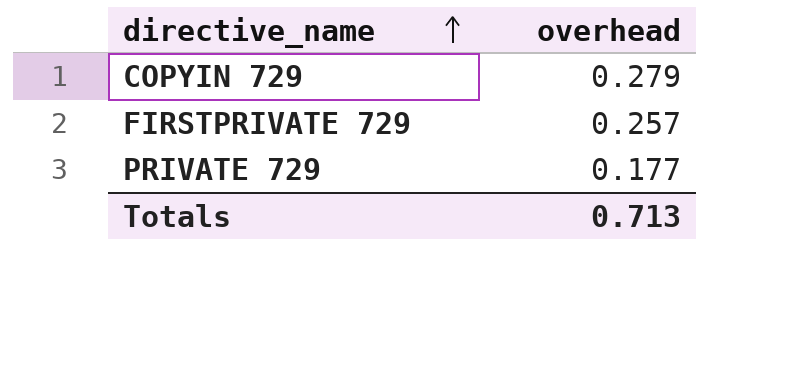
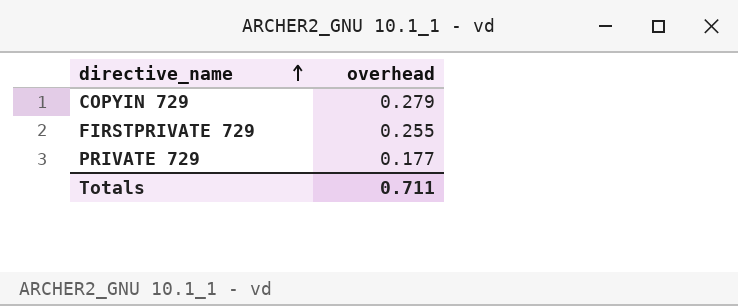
FIRSTPRIVATE 729 | overhead: 0.257 -> 0.255
Totals | overhead: 0.713 -> 0.711

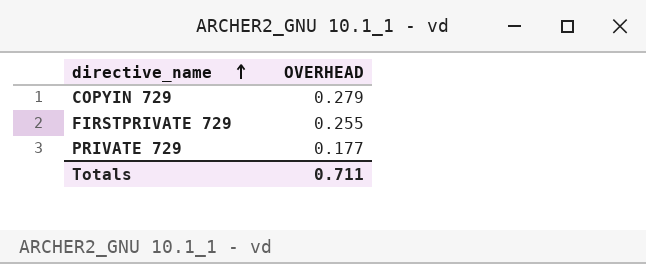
column name: overhead -> OVERHEAD

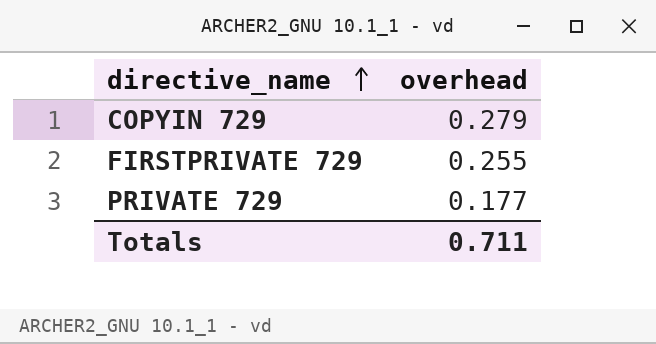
column name: OVERHEAD -> overhead

